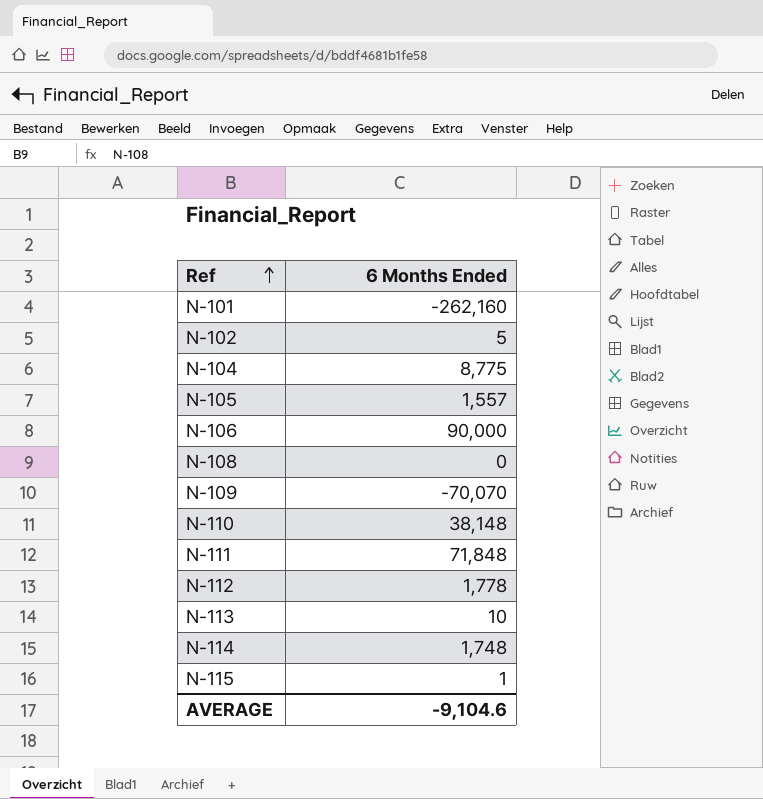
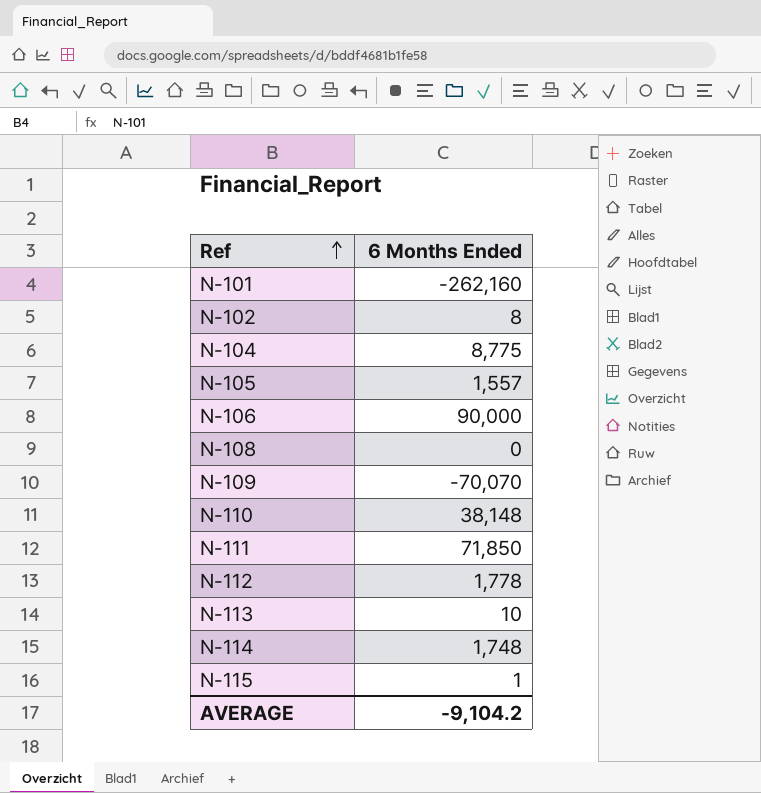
N-102 | 6 Months Ended: 5 -> 8
N-111 | 6 Months Ended: 71,848 -> 71,850
AVERAGE | 6 Months Ended: -9,104.6 -> -9,104.2

